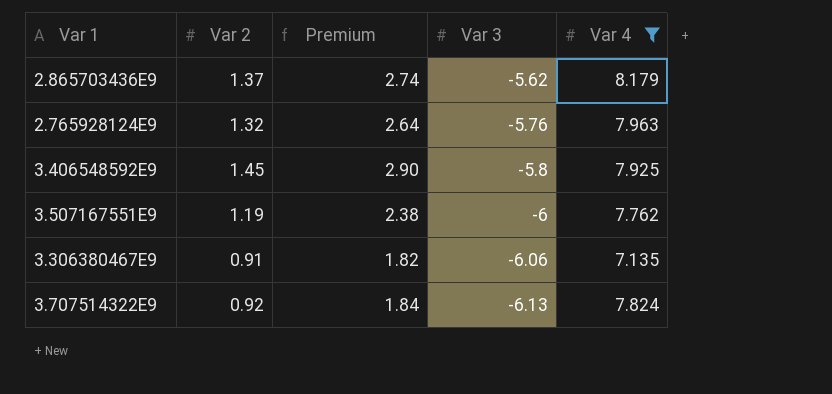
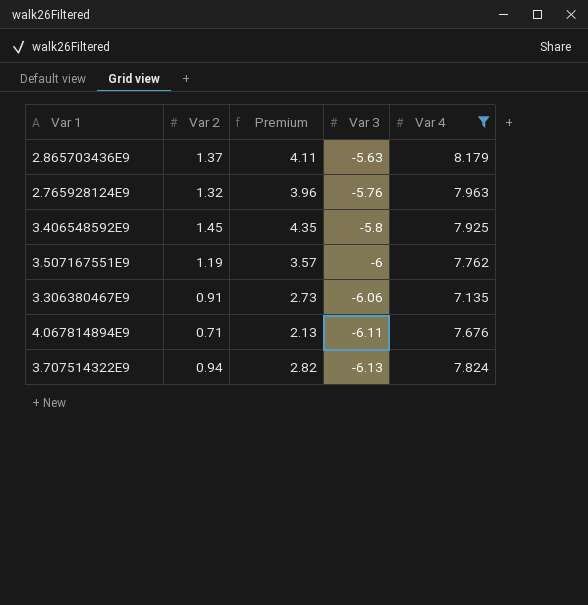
column Premium | formula: [Var 2] * 2 -> [Var 2] * 3
2.865703436E9 | Var 3: -5.62 -> -5.63
row 4.067814894E9: none -> 0.71 | 2.13 | -6.11 | 7.676
3.707514322E9 | Var 2: 0.92 -> 0.94

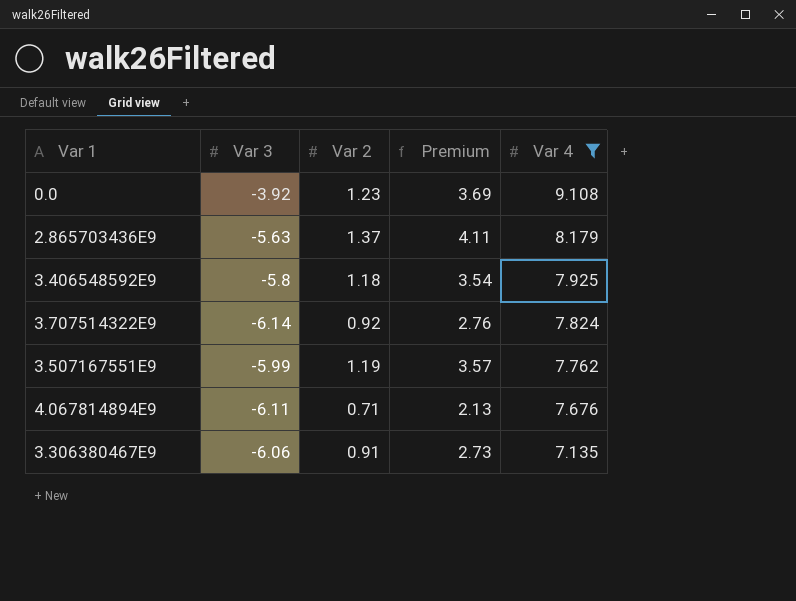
row order: Var 3 descending -> Var 4 descending
column Var 3 | position: 4 -> 2
row 2.765928124E9: 1.32 | 3.96 | -5.76 | 7.963 -> none
row 0.0: none -> -3.92 | 1.23 | 3.69 | 9.108
3.406548592E9 | Var 2: 1.45 -> 1.18
3.406548592E9 | Premium: 4.35 -> 3.54
3.707514322E9 | Var 3: -6.13 -> -6.14
3.707514322E9 | Var 2: 0.94 -> 0.92
3.707514322E9 | Premium: 2.82 -> 2.76
3.507167551E9 | Var 3: -6 -> -5.99

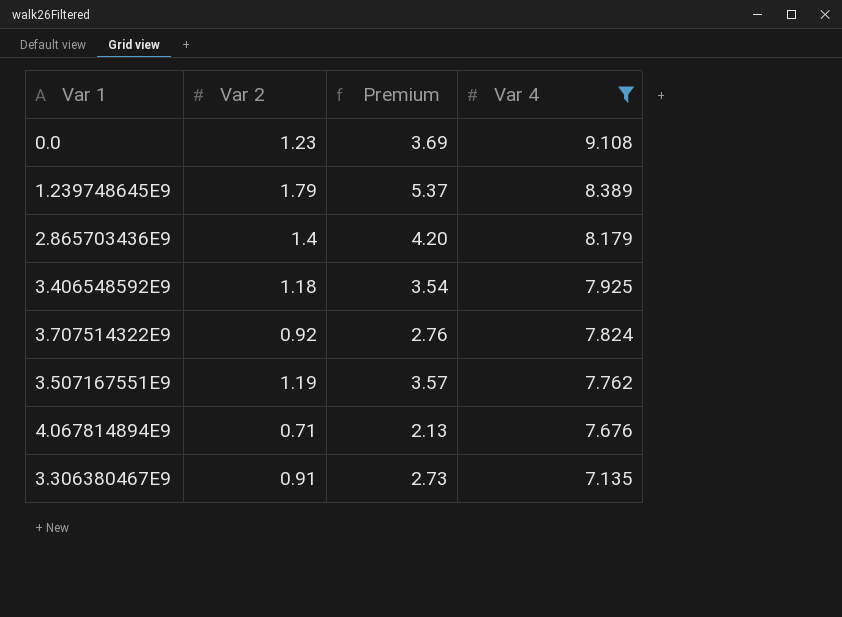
column Var 3 | position: 2 -> none
row 1.239748645E9: none -> 1.79 | 5.37 | 8.389
2.865703436E9 | Var 2: 1.37 -> 1.4
2.865703436E9 | Premium: 4.11 -> 4.20

